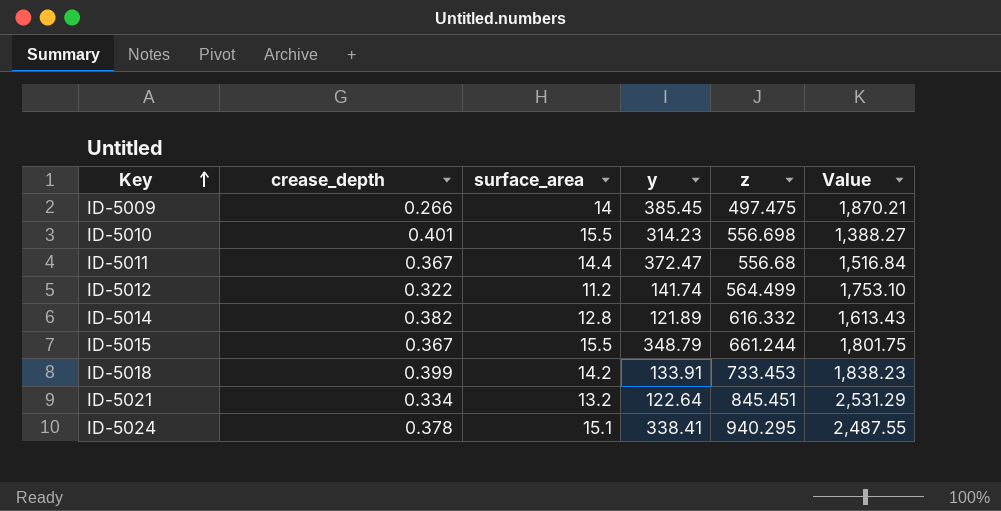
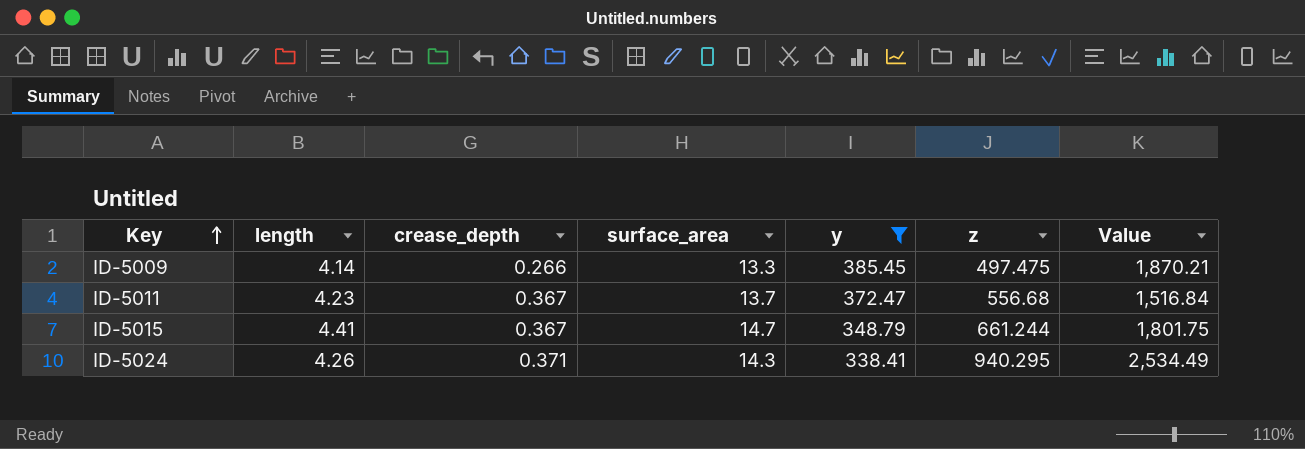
filter: none -> y >= 338.41
column length | position: none -> 2
ID-5009 | surface_area: 14 -> 13.3
ID-5011 | surface_area: 14.4 -> 13.7
ID-5015 | surface_area: 15.5 -> 14.7
ID-5024 | crease_depth: 0.378 -> 0.371
ID-5024 | surface_area: 15.1 -> 14.3
ID-5024 | Value: 2,487.55 -> 2,534.49

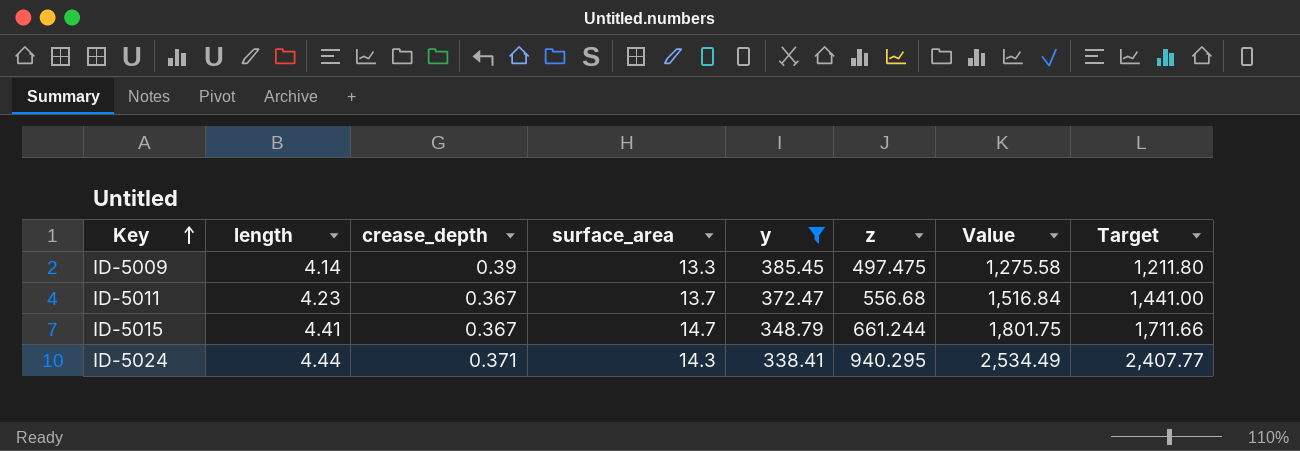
column Target | formula: none -> [Value] * 0.95
ID-5009 | crease_depth: 0.266 -> 0.39
ID-5009 | Value: 1,870.21 -> 1,275.58
ID-5024 | length: 4.26 -> 4.44

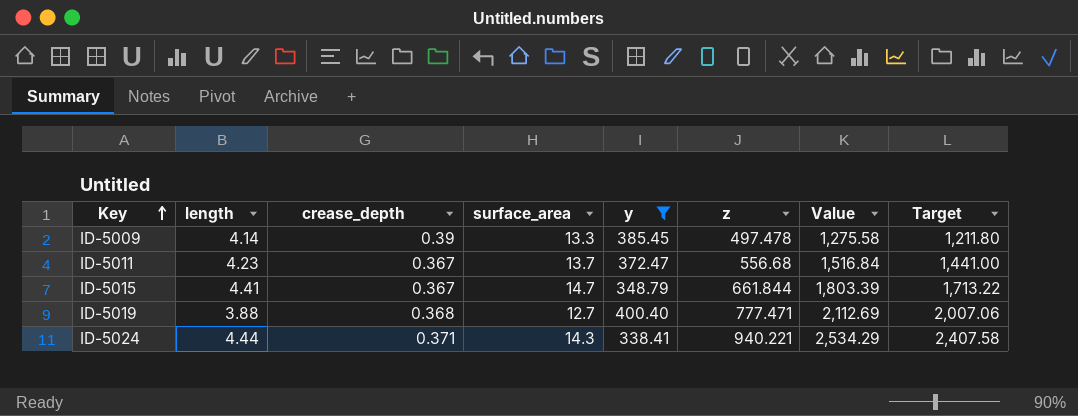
ID-5009 | z: 497.475 -> 497.478
ID-5015 | z: 661.244 -> 661.844
ID-5015 | Value: 1,801.75 -> 1,803.39
ID-5015 | Target: 1,711.66 -> 1,713.22
row ID-5019: none -> 3.88 | 0.368 | 12.7 | 400.40 | 777.471 | 2,112.69 | 2,007.06
ID-5024 | z: 940.295 -> 940.221
ID-5024 | Value: 2,534.49 -> 2,534.29
ID-5024 | Target: 2,407.77 -> 2,407.58

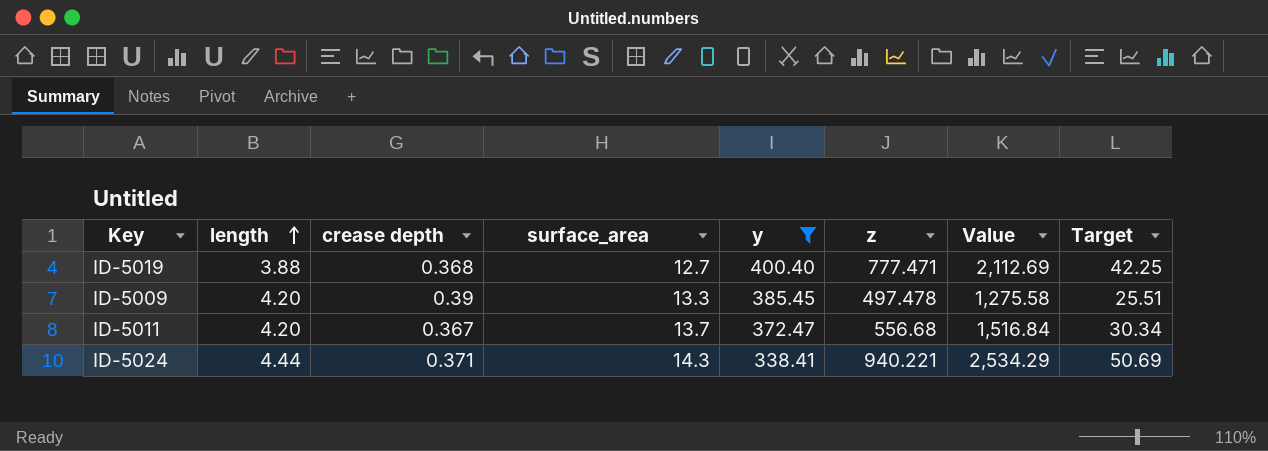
row order: Key ascending -> length ascending
column name: crease_depth -> crease depth
column Target | formula: [Value] * 0.95 -> [Value] * 0.02
row ID-5015: 4.41 | 0.367 | 14.7 | 348.79 | 661.844 | 1,803.39 | 1,713.22 -> none
ID-5009 | length: 4.14 -> 4.20
ID-5011 | length: 4.23 -> 4.20

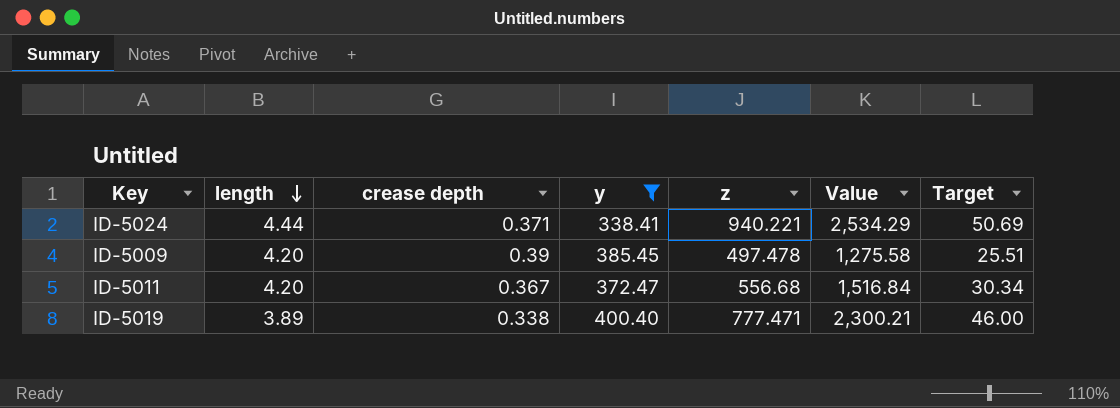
row order: length ascending -> length descending
column surface_area | position: 4 -> none
ID-5019 | length: 3.88 -> 3.89
ID-5019 | crease depth: 0.368 -> 0.338
ID-5019 | Value: 2,112.69 -> 2,300.21
ID-5019 | Target: 42.25 -> 46.00

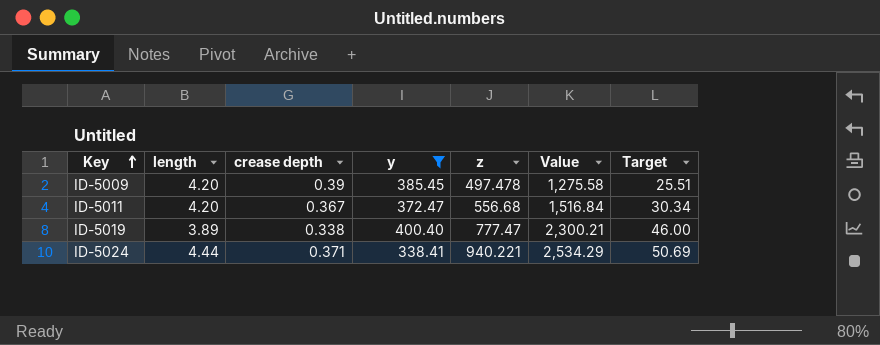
row order: length descending -> Key ascending
ID-5019 | z: 777.471 -> 777.47

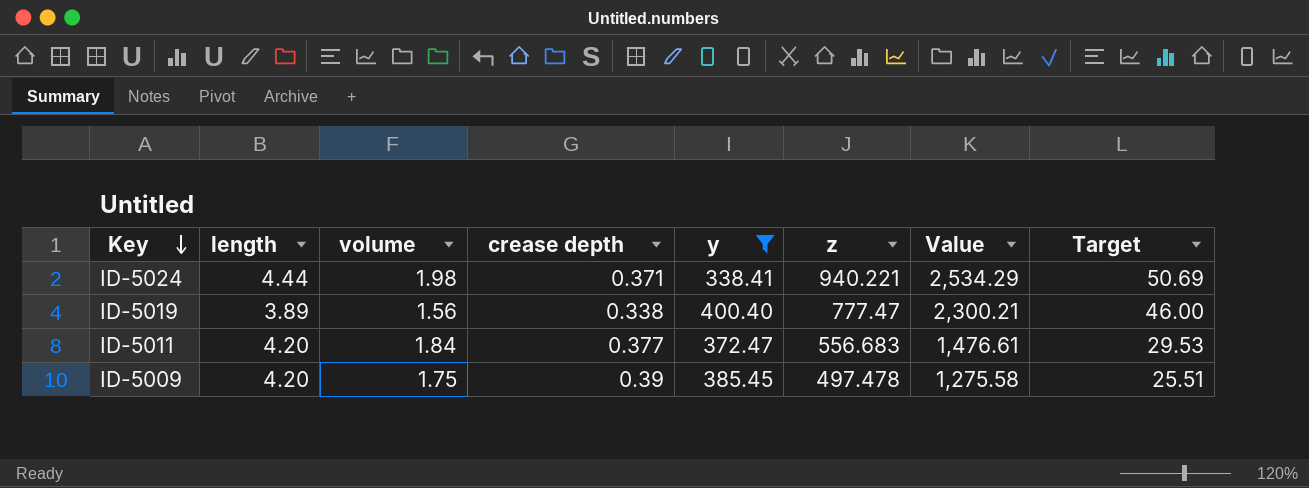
row order: Key ascending -> Key descending
column volume | position: none -> 3
ID-5011 | crease depth: 0.367 -> 0.377
ID-5011 | z: 556.68 -> 556.683
ID-5011 | Value: 1,516.84 -> 1,476.61
ID-5011 | Target: 30.34 -> 29.53

